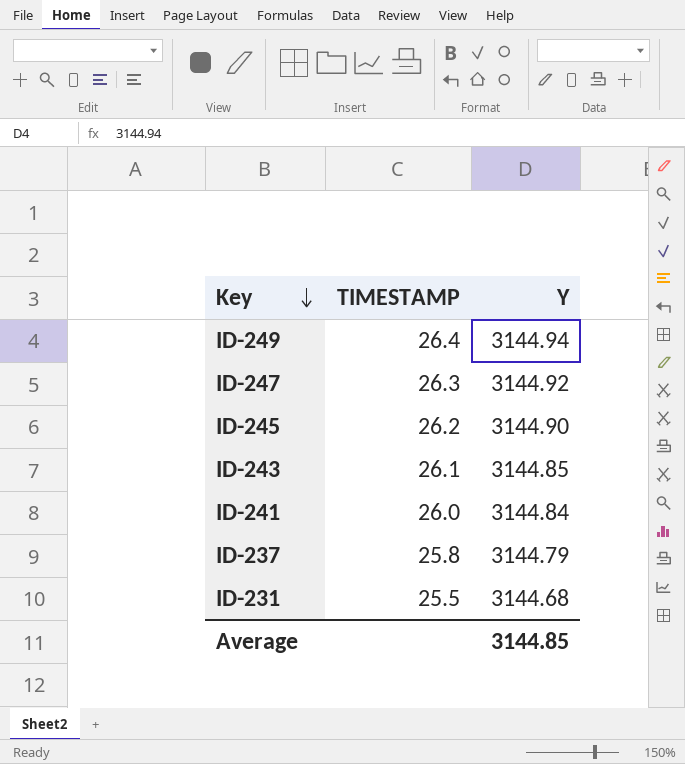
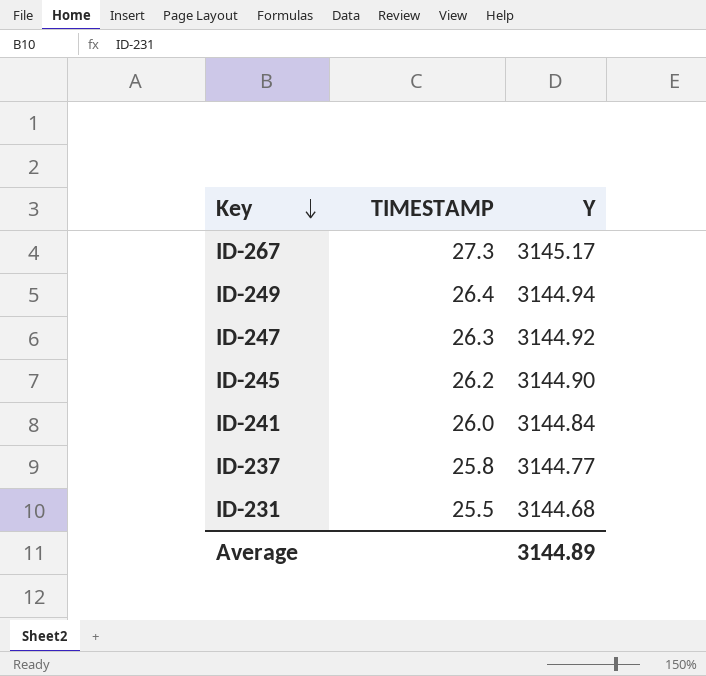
row ID-243: 26.1 | 3144.85 -> none
row ID-267: none -> 27.3 | 3145.17
ID-237 | Y: 3144.79 -> 3144.77
Average | Y: 3144.85 -> 3144.89

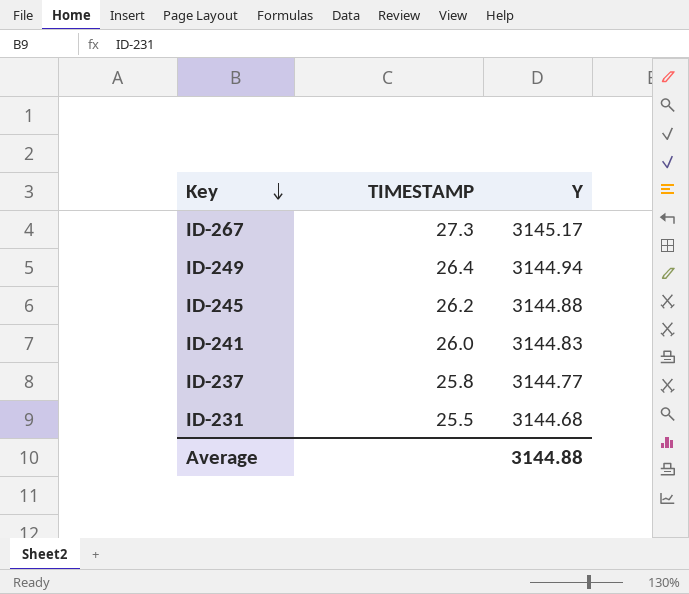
row ID-247: 26.3 | 3144.92 -> none
ID-245 | Y: 3144.90 -> 3144.88
ID-241 | Y: 3144.84 -> 3144.83
Average | Y: 3144.89 -> 3144.88

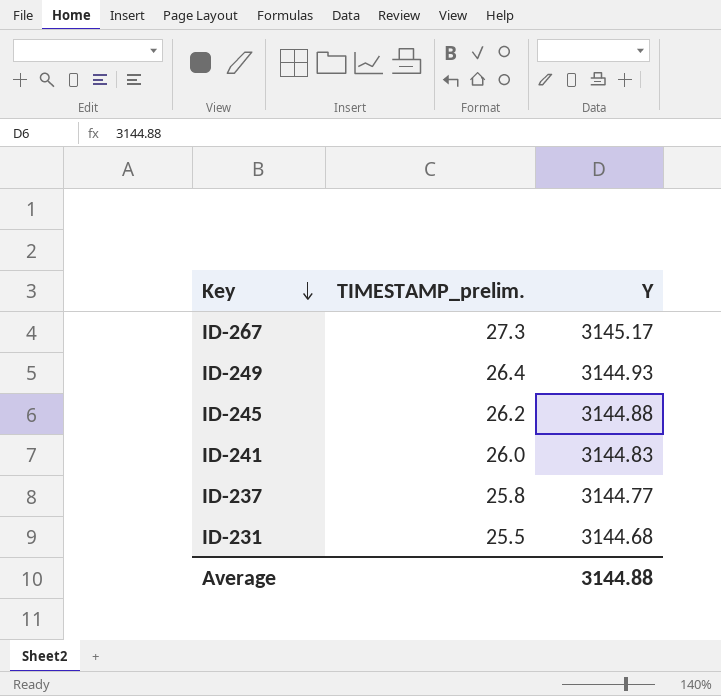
column name: TIMESTAMP -> TIMESTAMP_prelim.
ID-249 | Y: 3144.94 -> 3144.93

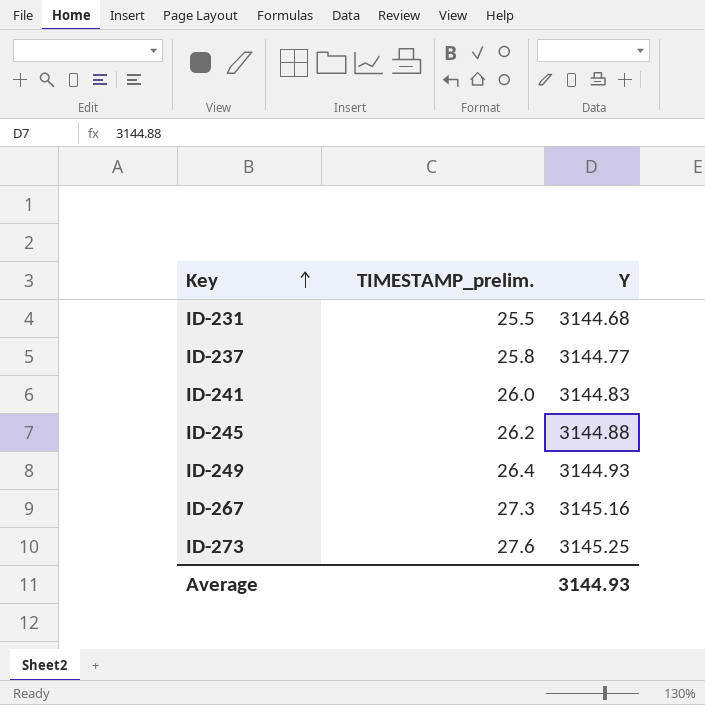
row order: Key descending -> Key ascending
ID-267 | Y: 3145.17 -> 3145.16
row ID-273: none -> 27.6 | 3145.25
Average | Y: 3144.88 -> 3144.93

